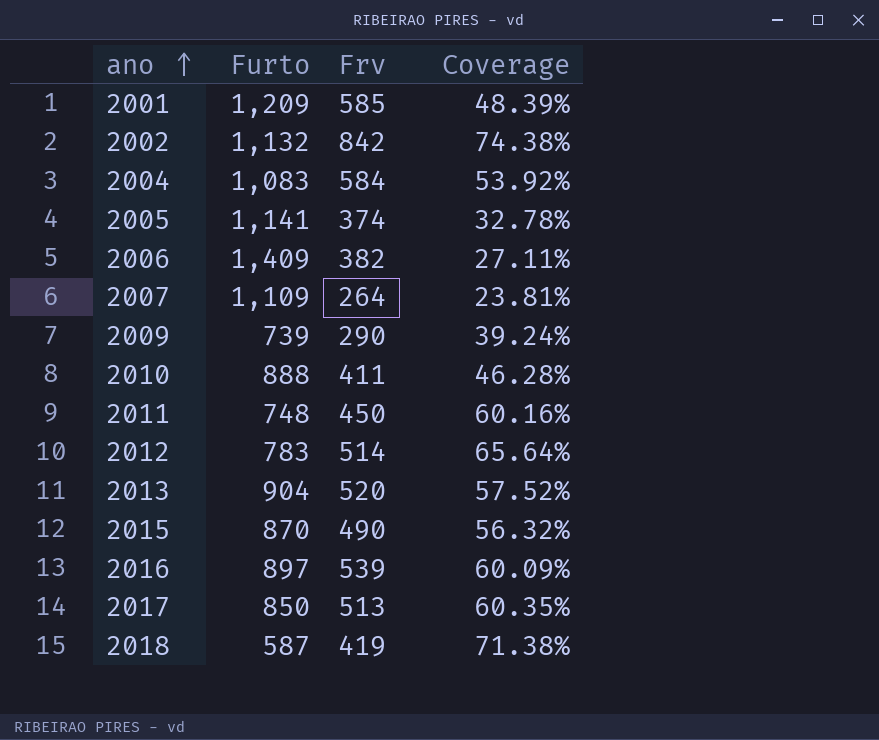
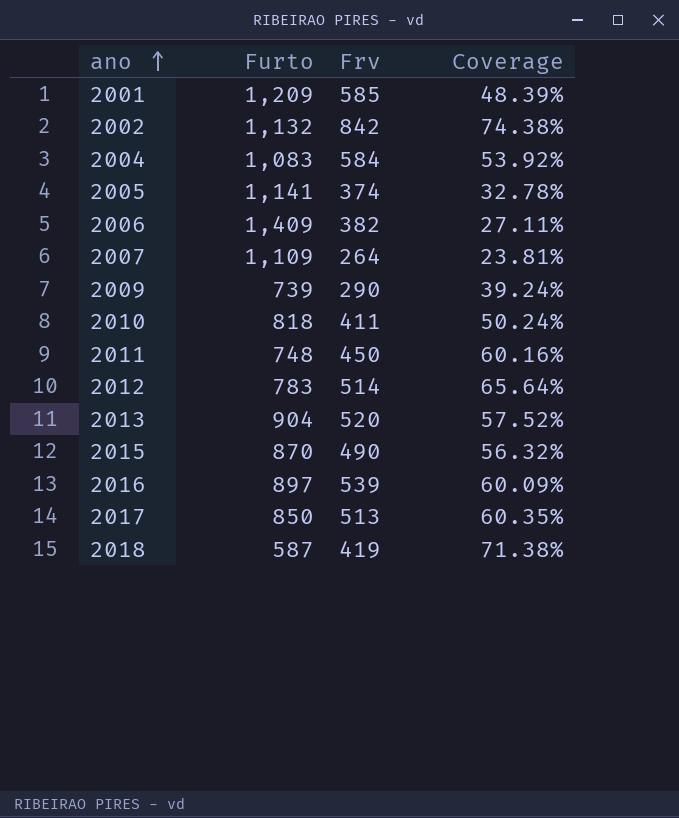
2010 | Furto: 888 -> 818
2010 | Coverage: 46.28% -> 50.24%

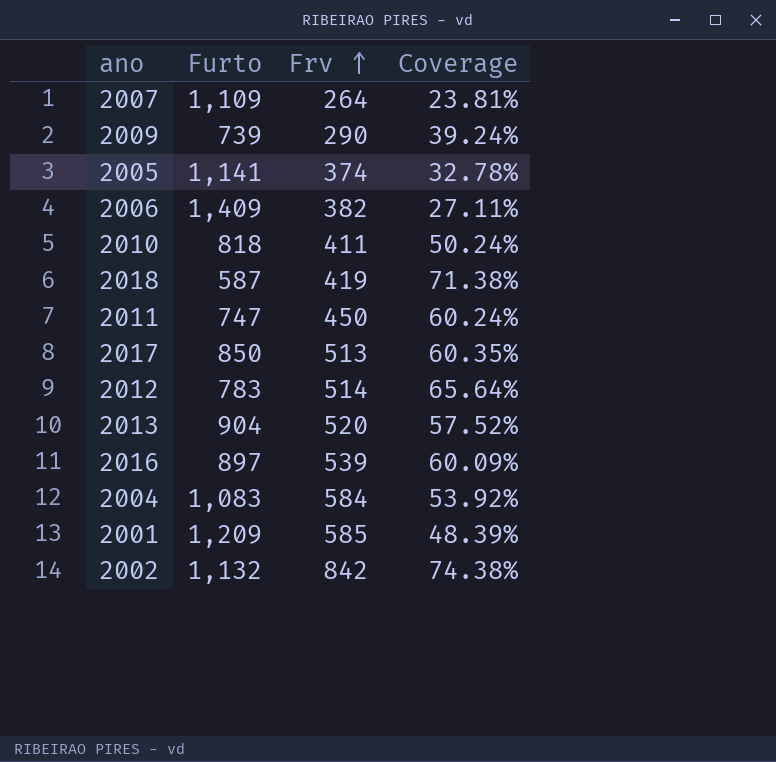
row order: ano ascending -> Frv ascending
row 2015: 870 | 490 | 56.32% -> none
2011 | Furto: 748 -> 747
2011 | Coverage: 60.16% -> 60.24%

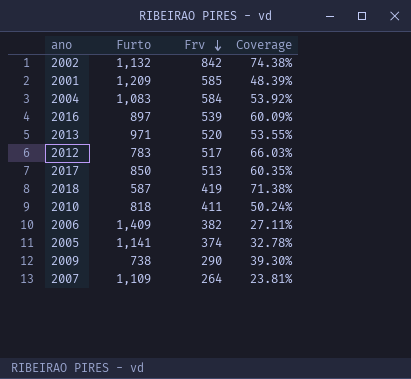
row order: Frv ascending -> Frv descending
row 2011: 747 | 450 | 60.24% -> none
2013 | Furto: 904 -> 971
2013 | Coverage: 57.52% -> 53.55%
2012 | Frv: 514 -> 517
2012 | Coverage: 65.64% -> 66.03%
2009 | Furto: 739 -> 738
2009 | Coverage: 39.24% -> 39.30%

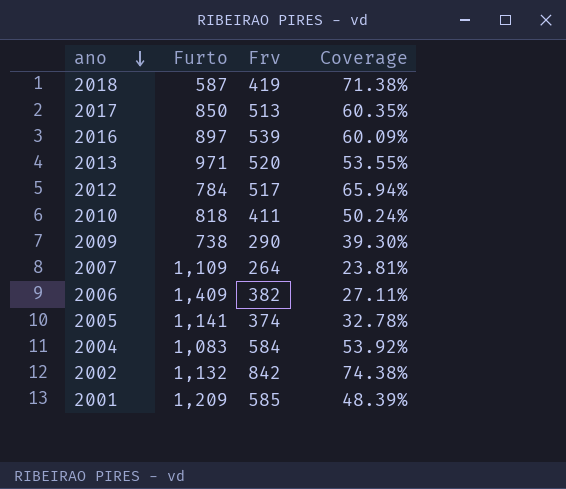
row order: Frv descending -> ano descending
2012 | Furto: 783 -> 784
2012 | Coverage: 66.03% -> 65.94%

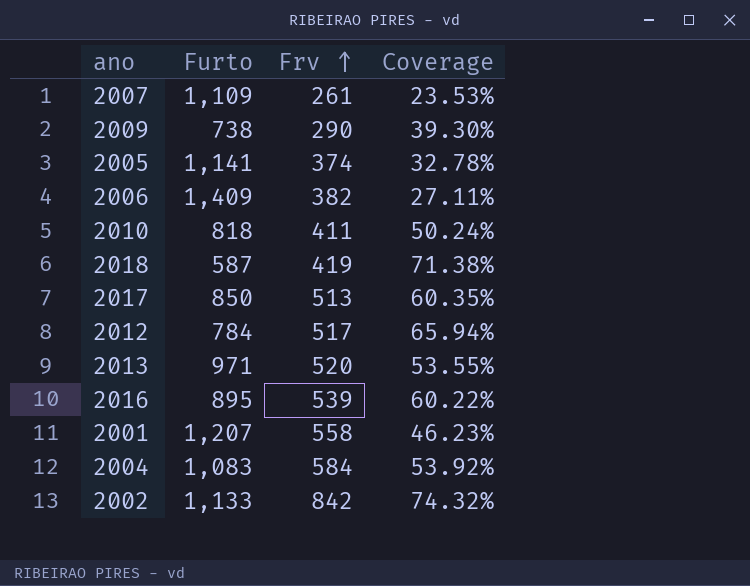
row order: ano descending -> Frv ascending
2007 | Frv: 264 -> 261
2007 | Coverage: 23.81% -> 23.53%
2016 | Furto: 897 -> 895
2016 | Coverage: 60.09% -> 60.22%
2001 | Furto: 1,209 -> 1,207
2001 | Frv: 585 -> 558
2001 | Coverage: 48.39% -> 46.23%
2002 | Furto: 1,132 -> 1,133
2002 | Coverage: 74.38% -> 74.32%

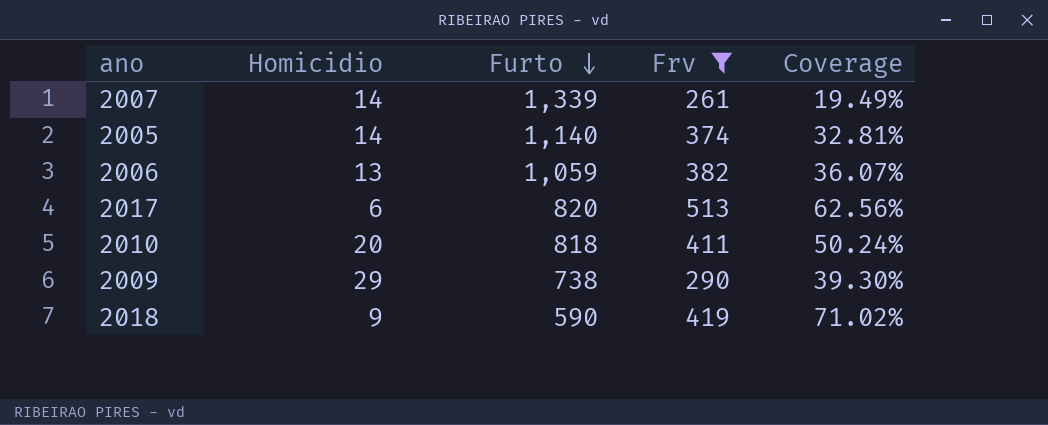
filter: none -> Frv <= 513
row order: Frv ascending -> Furto descending
column Homicidio | position: none -> 2
2007 | Furto: 1,109 -> 1,339
2007 | Coverage: 23.53% -> 19.49%
2005 | Furto: 1,141 -> 1,140
2005 | Coverage: 32.78% -> 32.81%
2006 | Furto: 1,409 -> 1,059
2006 | Coverage: 27.11% -> 36.07%
2017 | Furto: 850 -> 820
2017 | Coverage: 60.35% -> 62.56%
2018 | Furto: 587 -> 590
2018 | Coverage: 71.38% -> 71.02%

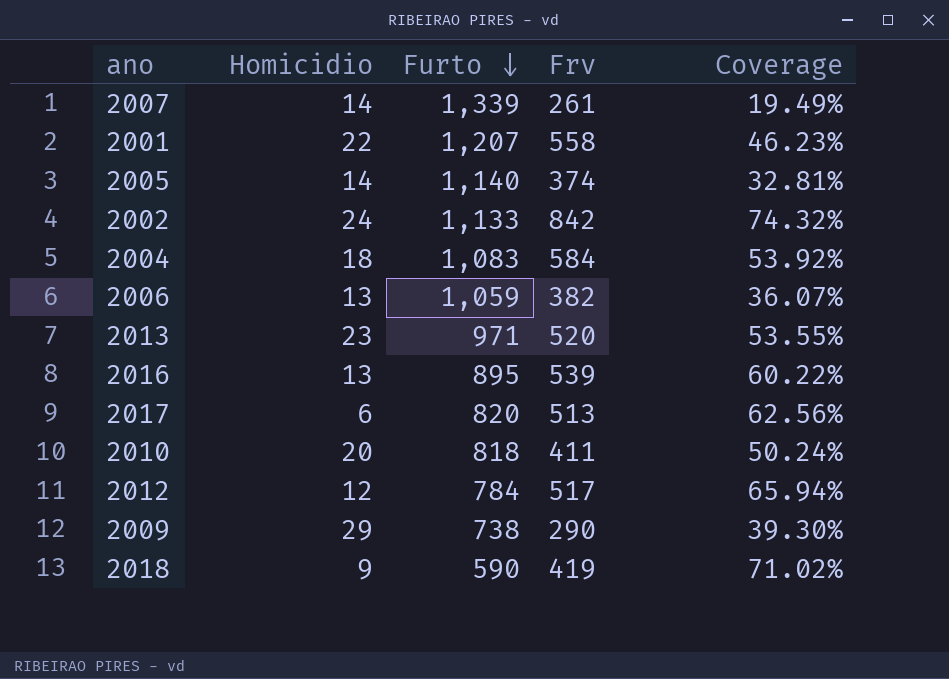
filter: Frv <= 513 -> none

